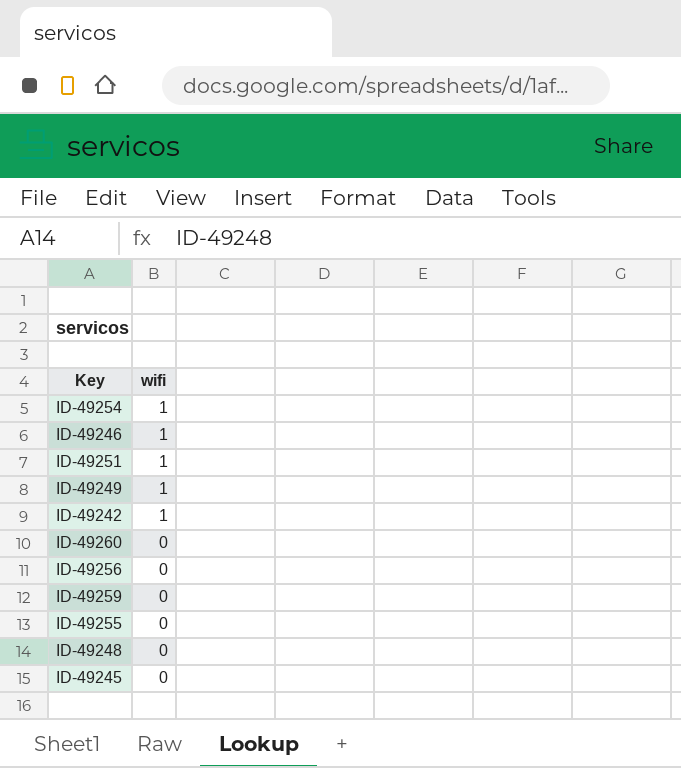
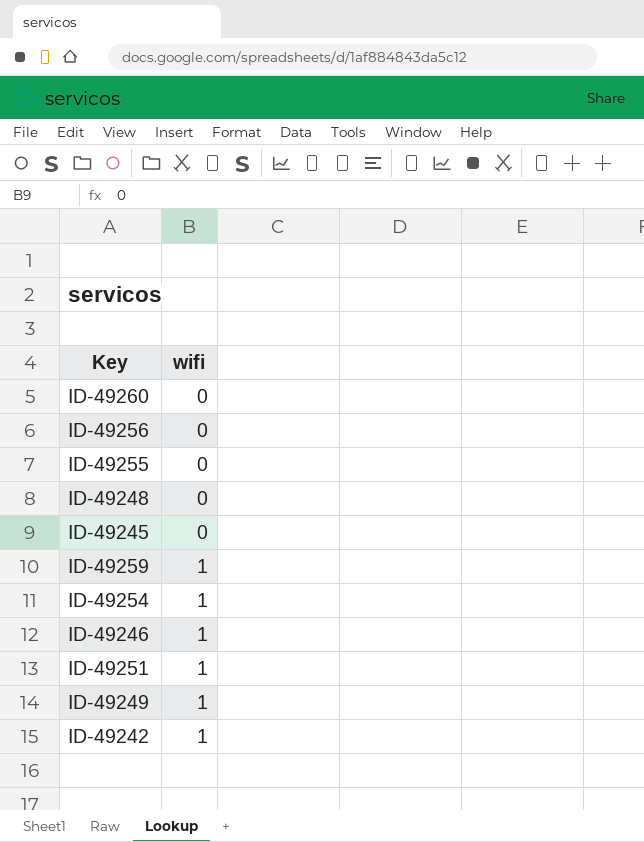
row order: wifi descending -> wifi ascending
ID-49259 | wifi: 0 -> 1

